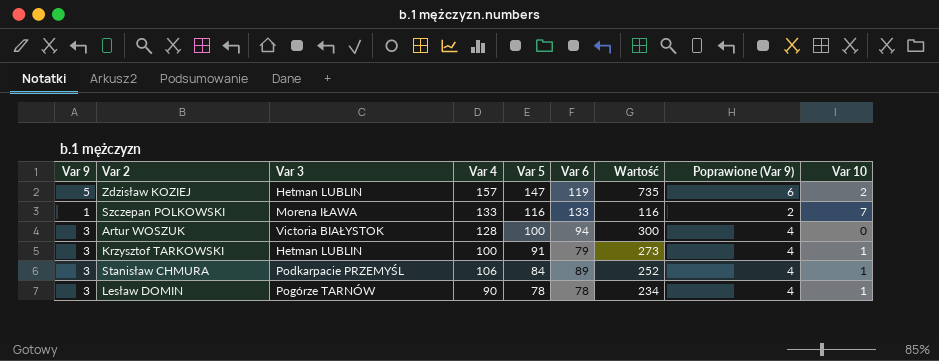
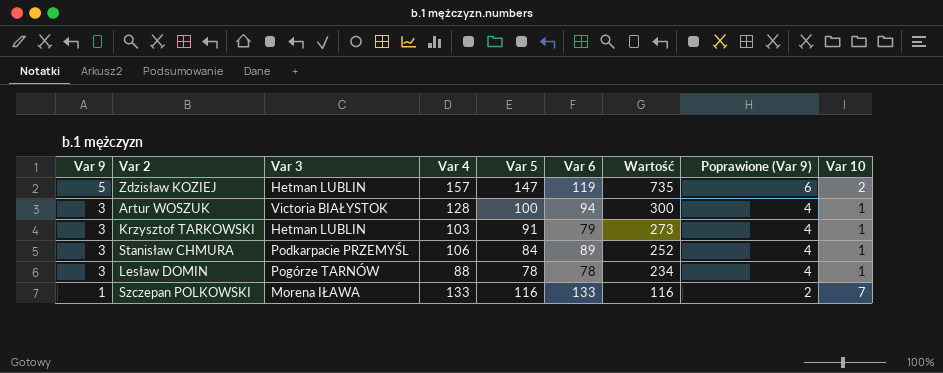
row order: Var 5 descending -> Var 9 descending
Artur WOSZUK | Var 10: 0 -> 1
Krzysztof TARKOWSKI | Var 4: 100 -> 103
Lesław DOMIN | Var 4: 90 -> 88

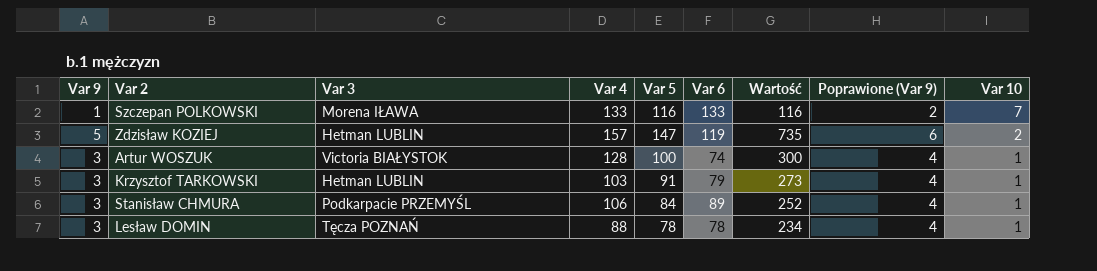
row order: Var 9 descending -> Var 10 descending
Artur WOSZUK | Var 6: 94 -> 74
Lesław DOMIN | Var 3: Pogórze TARNÓW -> Tęcza POZNAŃ

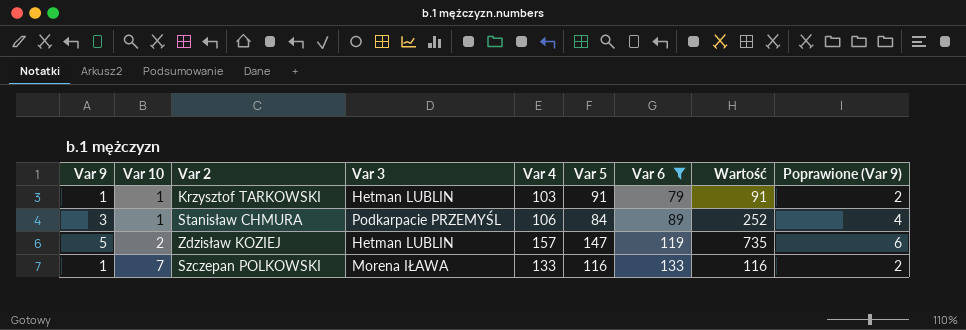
filter: none -> Var 6 >= 79
row order: Var 10 descending -> Var 10 ascending
column Var 10 | position: 9 -> 2
Krzysztof TARKOWSKI | Var 9: 3 -> 1
Krzysztof TARKOWSKI | Wartość: 273 -> 91
Krzysztof TARKOWSKI | Poprawione (Var 9): 4 -> 2

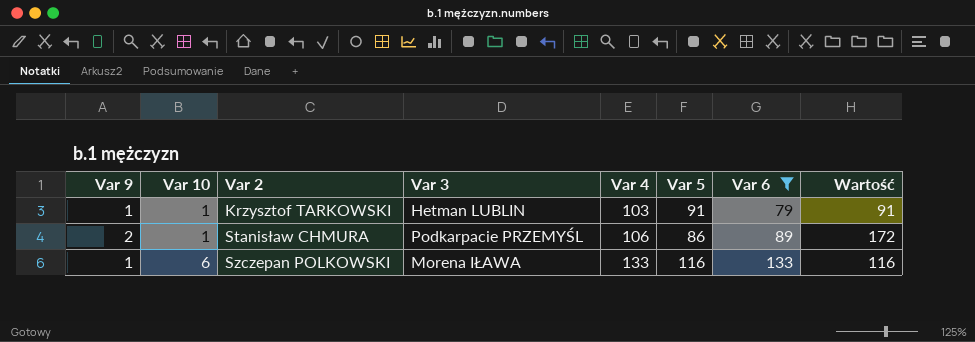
column Poprawione (Var 9) | formula: [Var 9] + 1 -> none
row Zdzisław KOZIEJ: 5 | 2 | Hetman LUBLIN | 157 | 147 | 119 | 735 | 6 -> none
Stanisław CHMURA | Var 9: 3 -> 2
Stanisław CHMURA | Var 5: 84 -> 86
Stanisław CHMURA | Wartość: 252 -> 172
Szczepan POLKOWSKI | Var 10: 7 -> 6

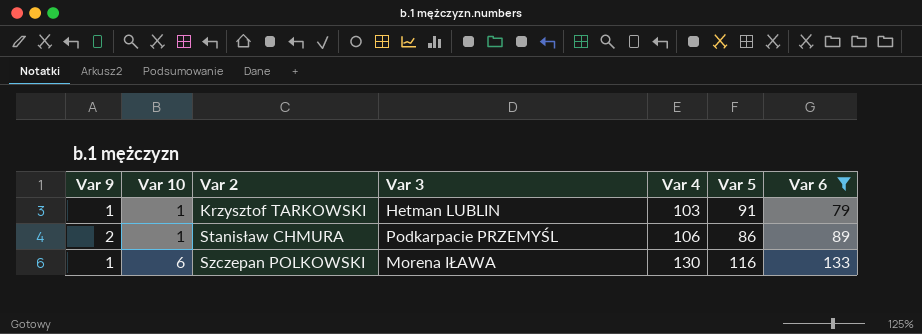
column Wartość | formula: [Var 9] * [Var 5] -> none
Szczepan POLKOWSKI | Var 4: 133 -> 130

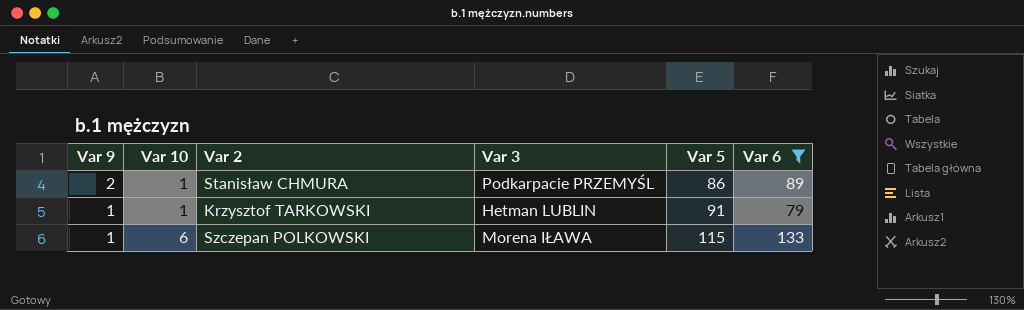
row order: Var 10 ascending -> Var 9 descending
column Var 4 | position: 5 -> none
Szczepan POLKOWSKI | Var 5: 116 -> 115

